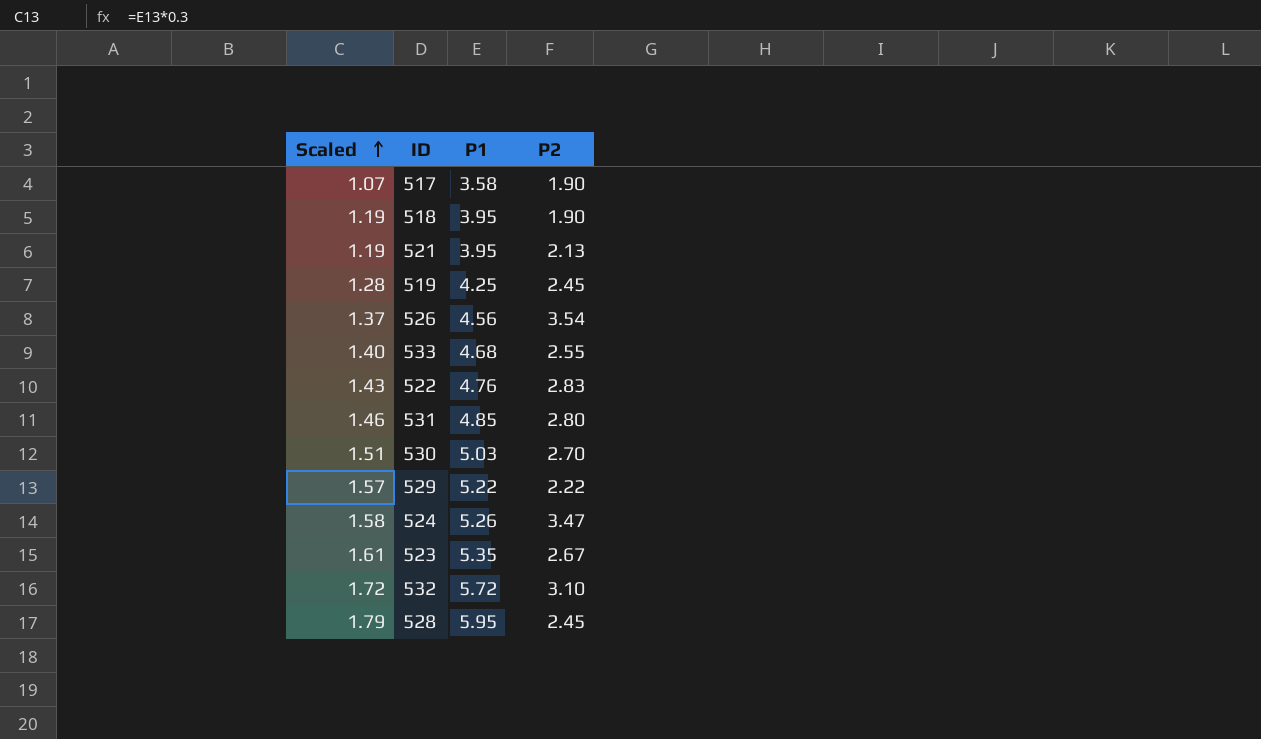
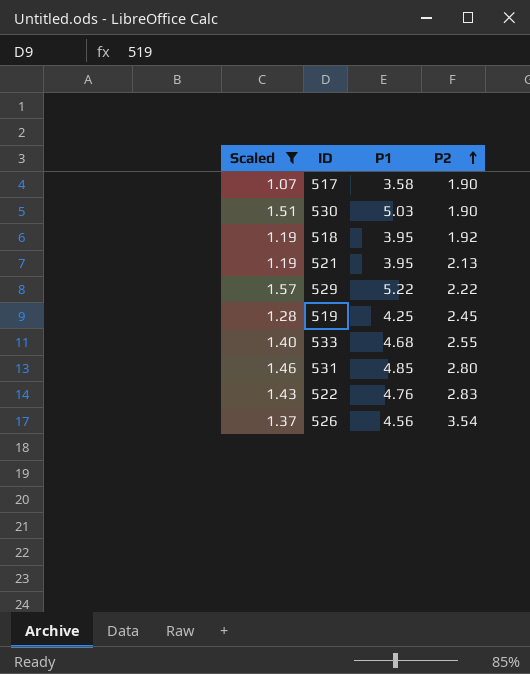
filter: none -> Scaled <= 1.57
row order: Scaled ascending -> P2 ascending
530 | P2: 2.70 -> 1.90
518 | P2: 1.90 -> 1.92

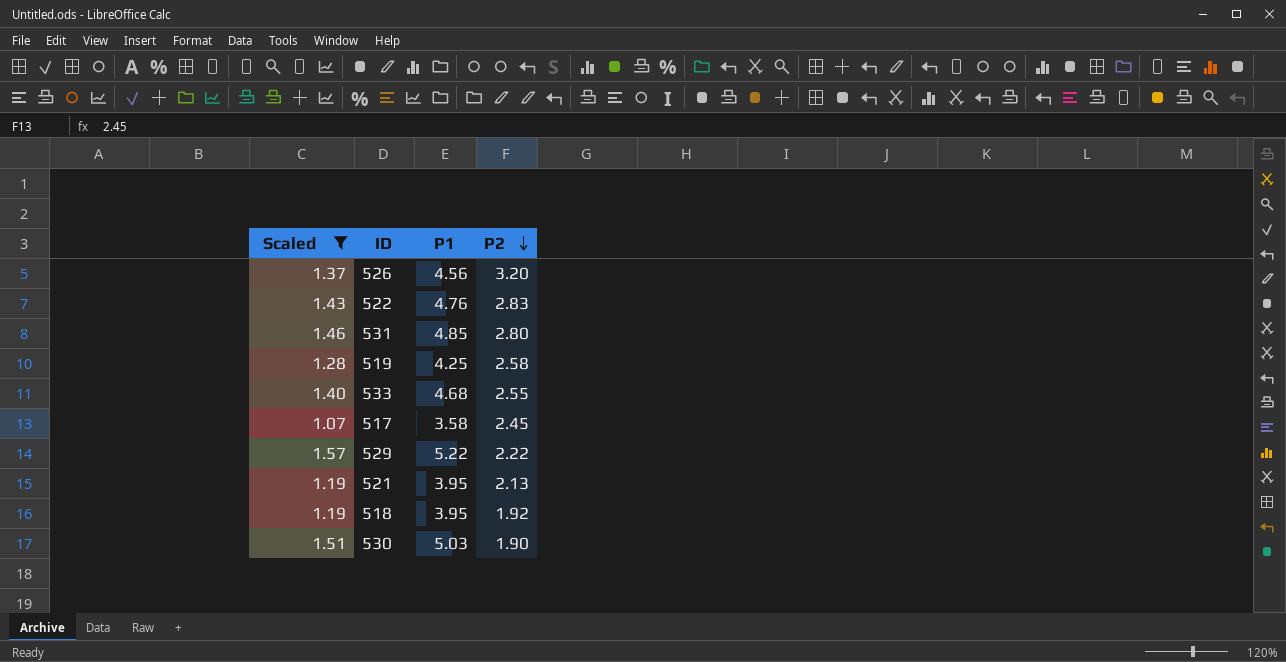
row order: P2 ascending -> P2 descending
526 | P2: 3.54 -> 3.20
519 | P2: 2.45 -> 2.58
517 | P2: 1.90 -> 2.45

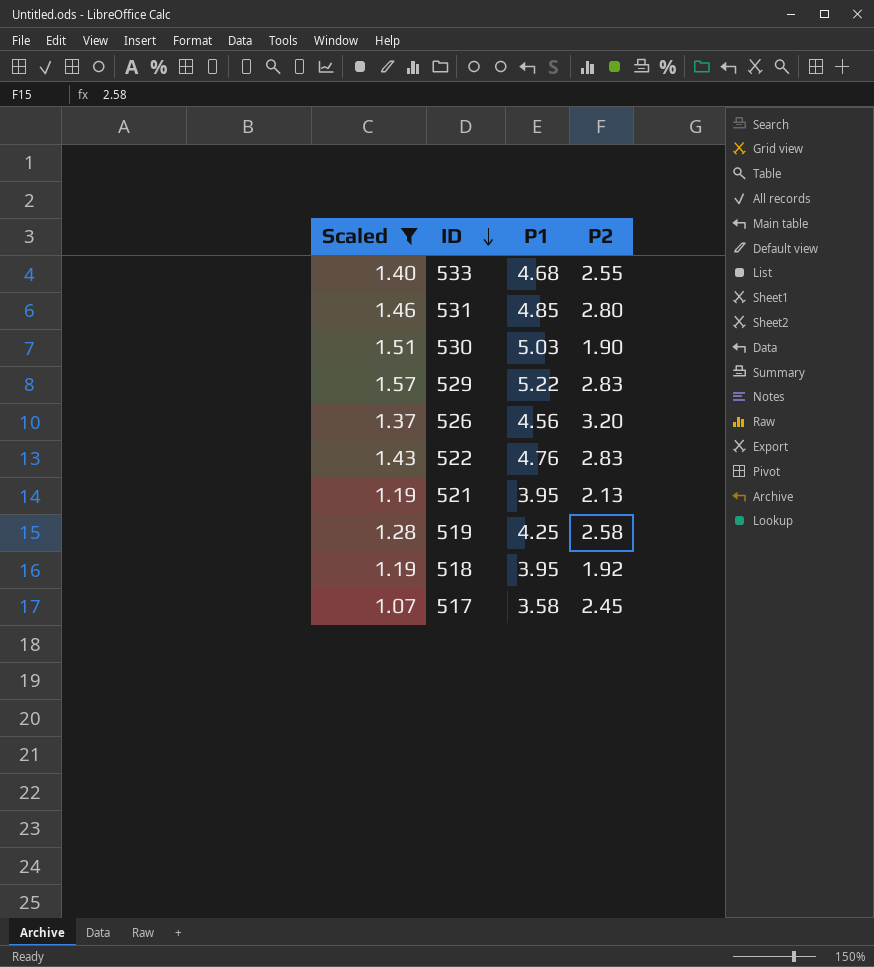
row order: P2 descending -> ID descending
529 | P2: 2.22 -> 2.83

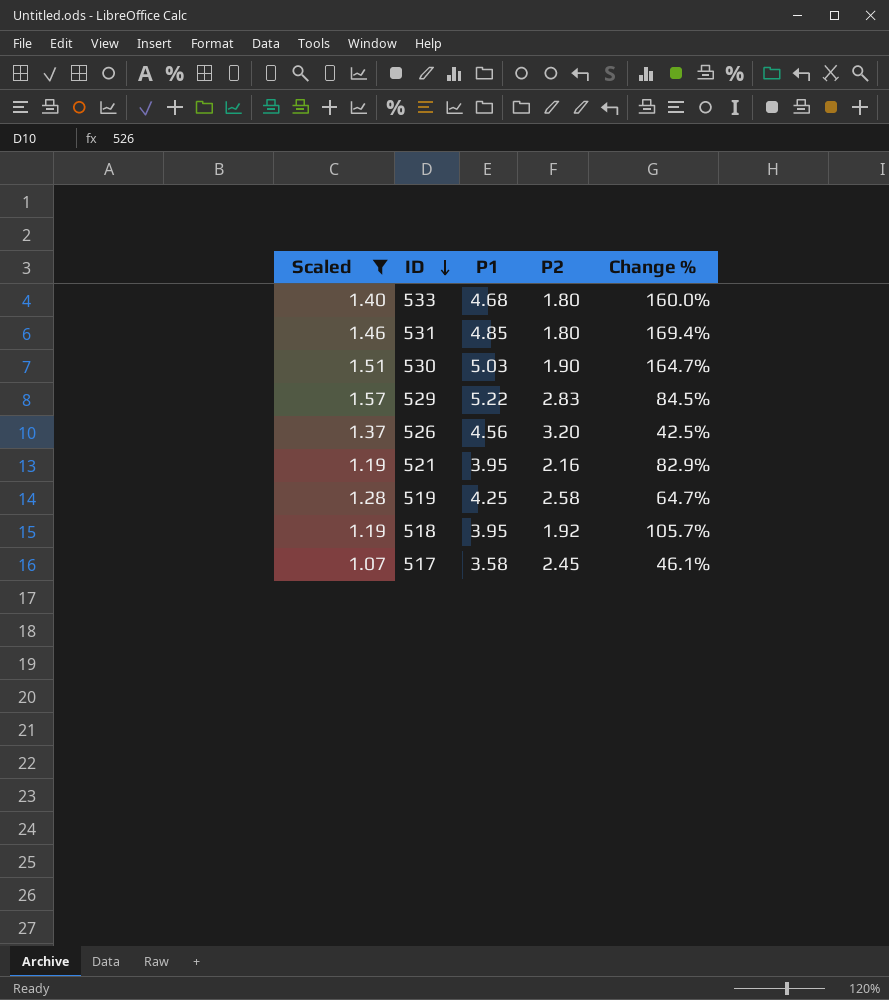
column Change % | formula: none -> ([P1] - [P2]) / [P2]
row 522: 1.43 | 4.76 | 2.83 -> none
533 | P2: 2.55 -> 1.80
531 | P2: 2.80 -> 1.80
521 | P2: 2.13 -> 2.16

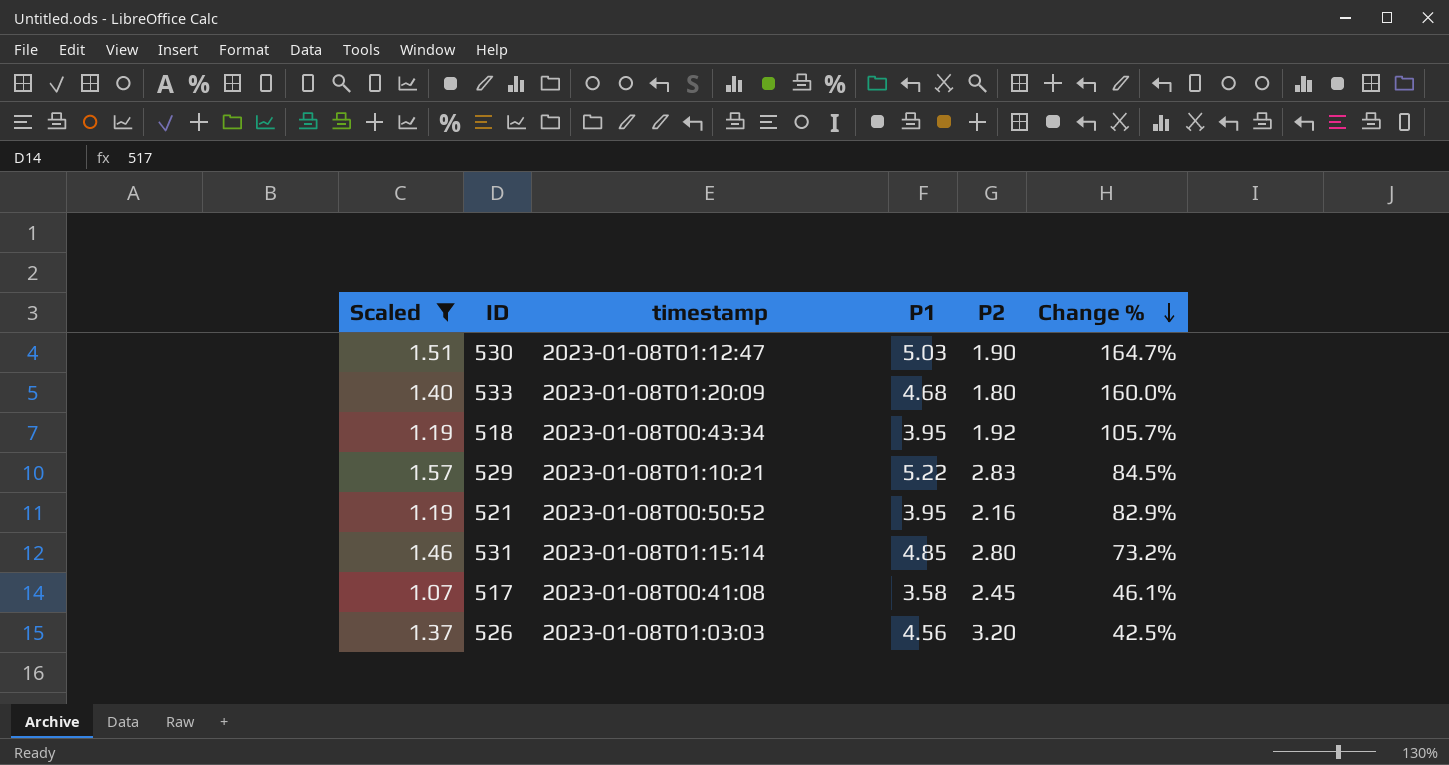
row order: ID descending -> Change % descending
column timestamp | position: none -> 3
row 519: 1.28 | 4.25 | 2.58 | 64.7% -> none
531 | P2: 1.80 -> 2.80
531 | Change %: 169.4% -> 73.2%

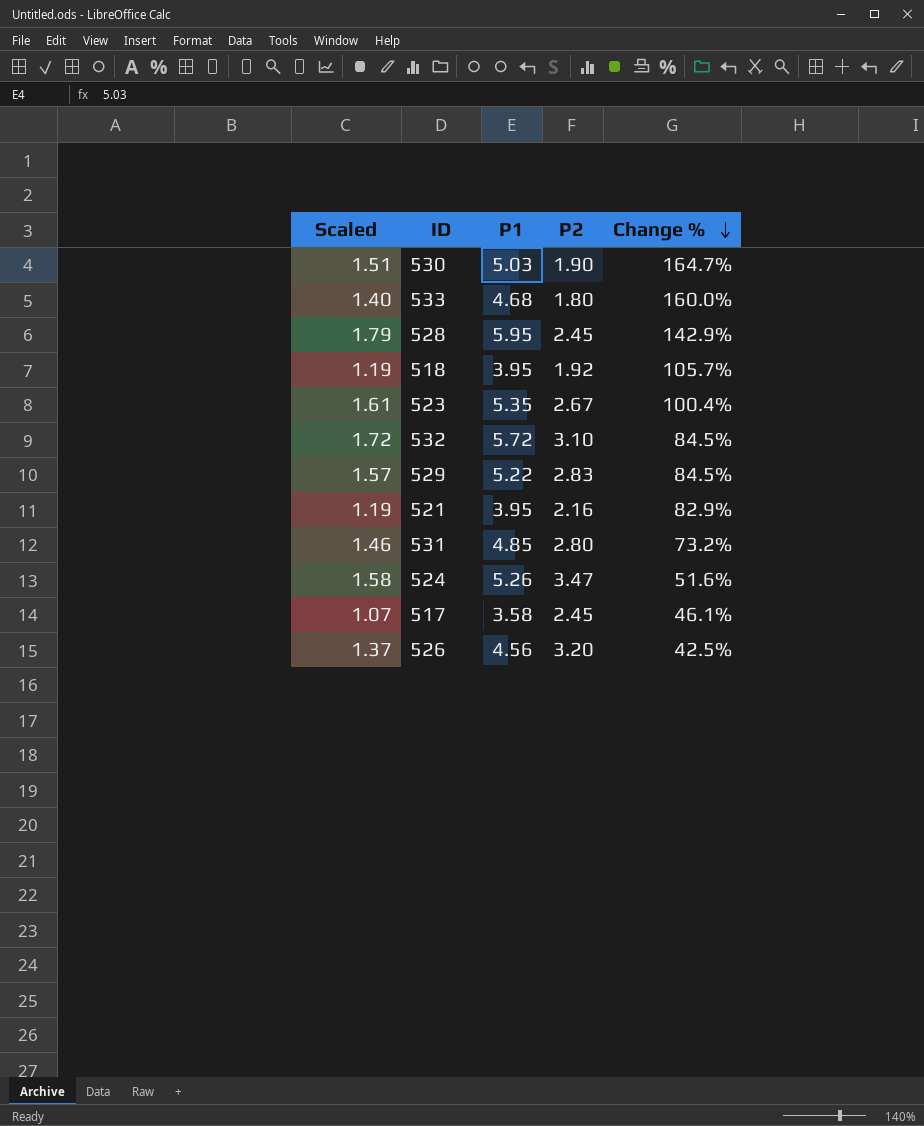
filter: Scaled <= 1.57 -> none
column timestamp | position: 3 -> none

